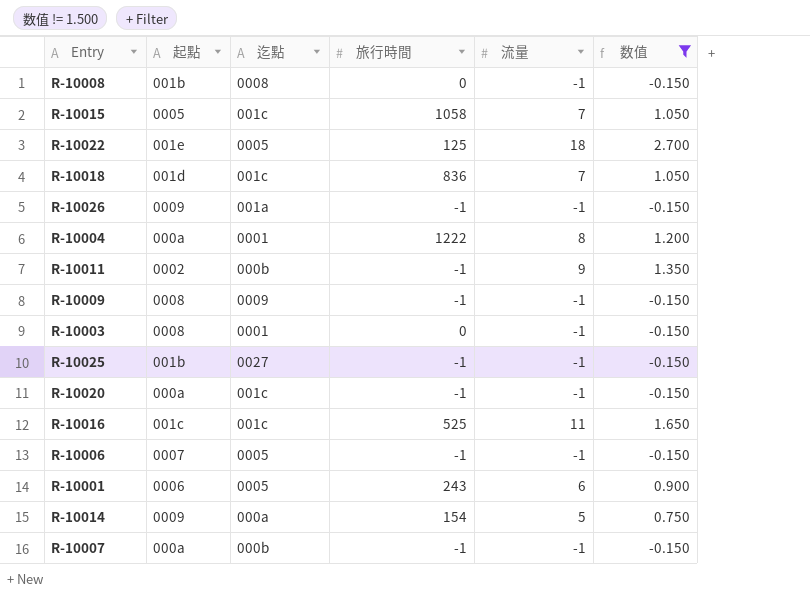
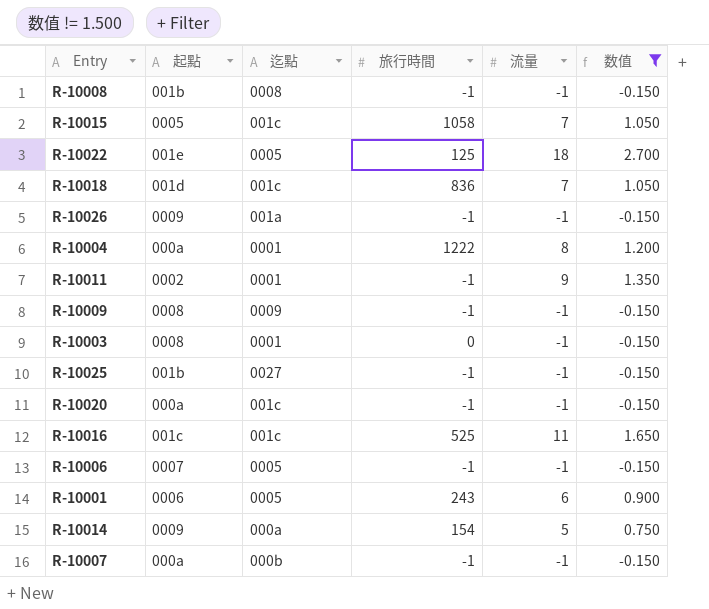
R-10008 | 旅行時間: 0 -> -1
R-10011 | 迄點: 000b -> 0001

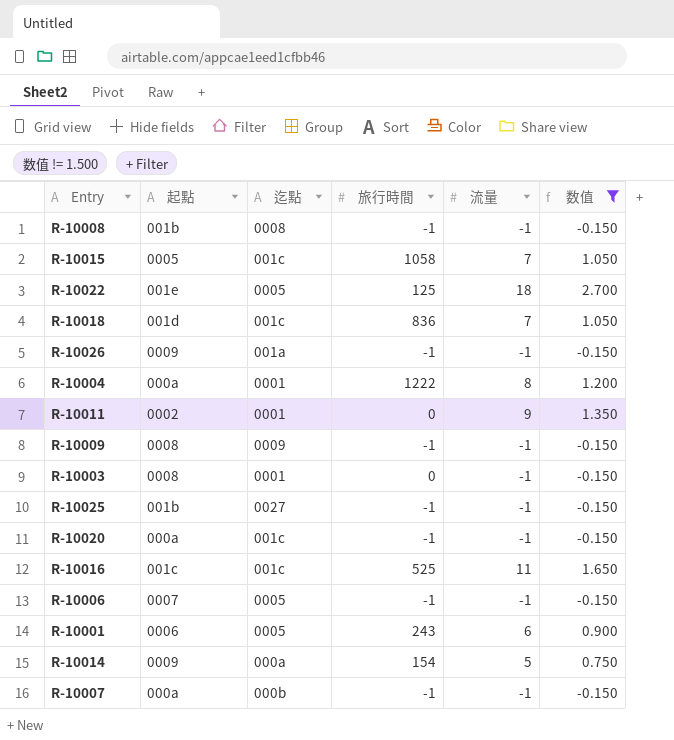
R-10011 | 旅行時間: -1 -> 0

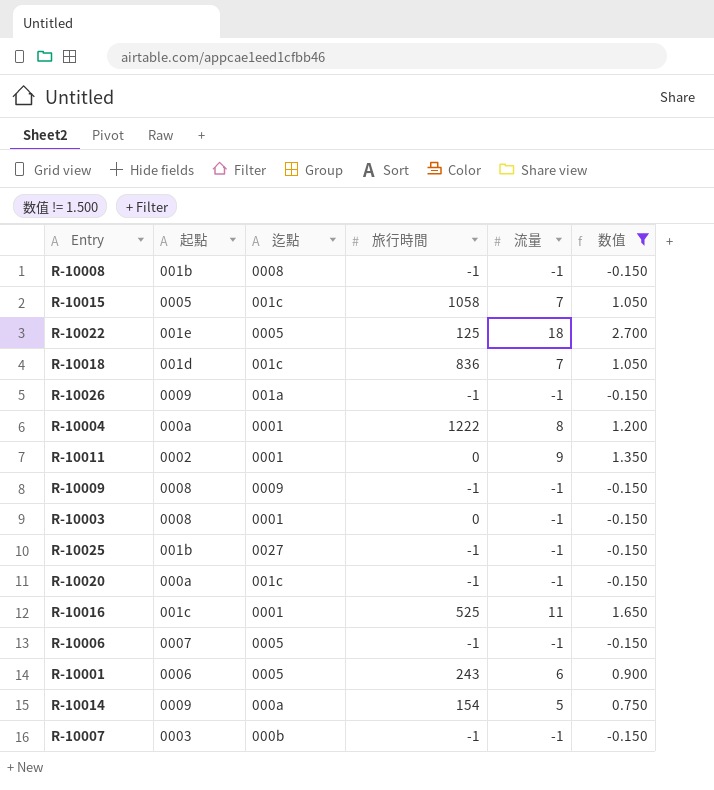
R-10016 | 迄點: 001c -> 0001
R-10007 | 起點: 000a -> 0003

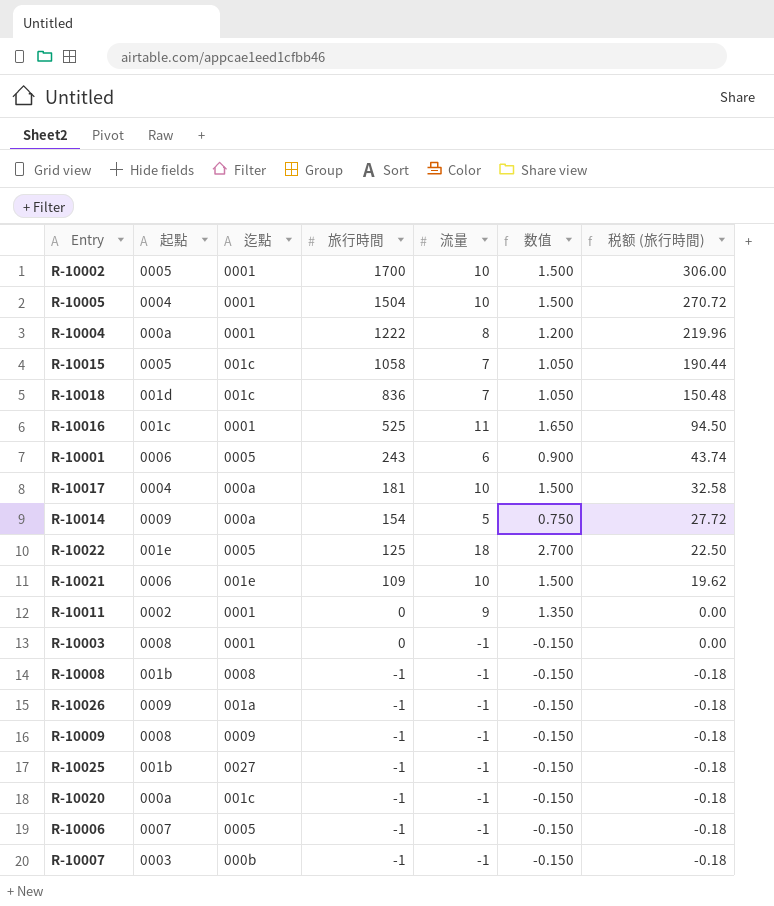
filter: 数值 != 1.500 -> none
row order: none -> 旅行時間 descending
column 税额 (旅行時間) | formula: none -> [旅行時間] * 0.18

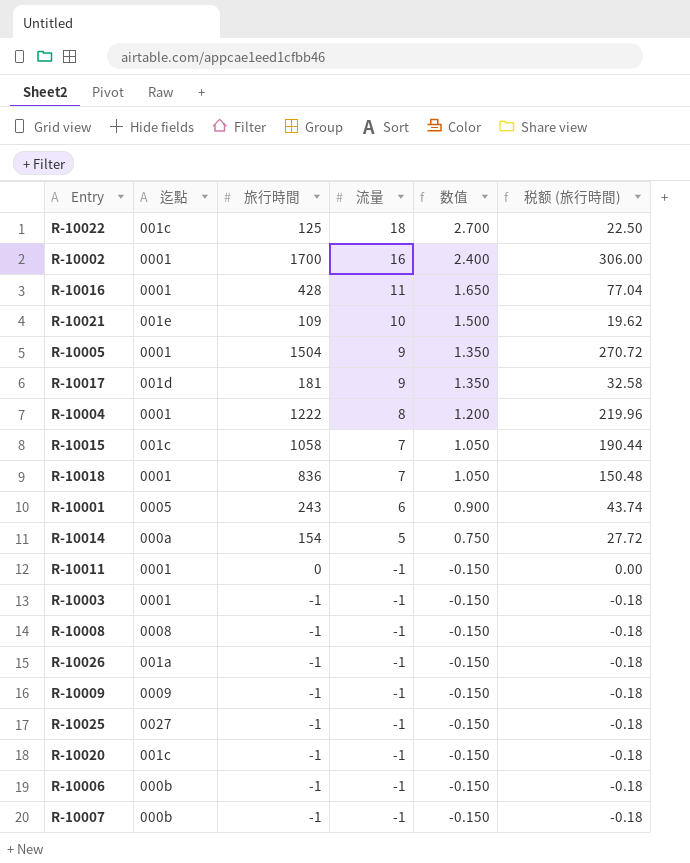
row order: 旅行時間 descending -> 流量 descending
column 起點 | position: 2 -> none
R-10022 | 迄點: 0005 -> 001c
R-10002 | 流量: 10 -> 16
R-10002 | 数值: 1.500 -> 2.400
R-10016 | 旅行時間: 525 -> 428
R-10016 | 税额 (旅行時間): 94.50 -> 77.04
R-10005 | 流量: 10 -> 9
R-10005 | 数值: 1.500 -> 1.350
R-10017 | 迄點: 000a -> 001d
R-10017 | 流量: 10 -> 9
R-10017 | 数值: 1.500 -> 1.350
R-10018 | 迄點: 001c -> 0001
R-10011 | 流量: 9 -> -1
R-10011 | 数值: 1.350 -> -0.150
R-10003 | 旅行時間: 0 -> -1
R-10003 | 税额 (旅行時間): 0.00 -> -0.18
R-10006 | 迄點: 0005 -> 000b

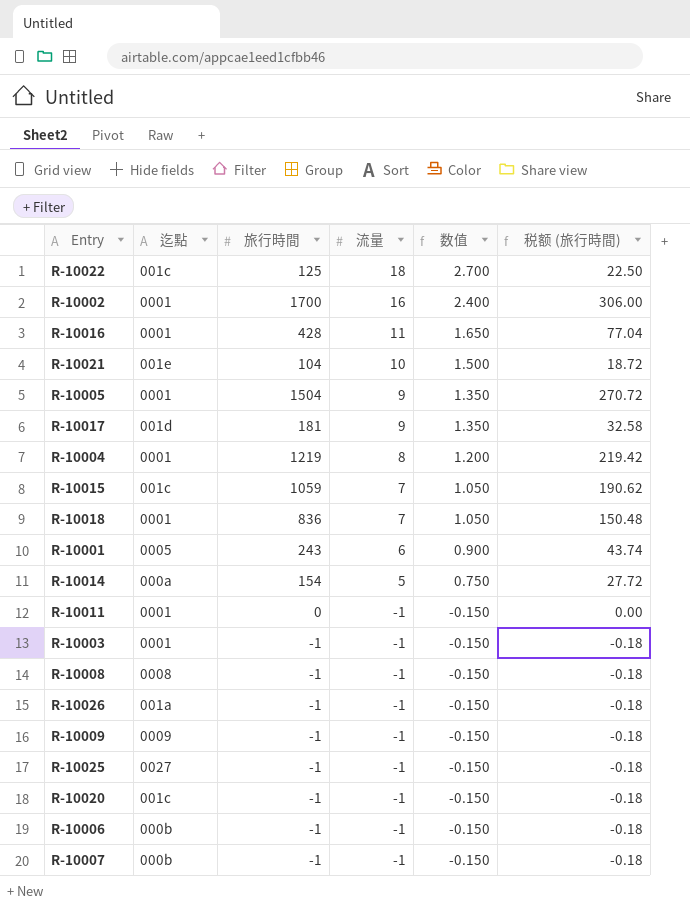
R-10021 | 旅行時間: 109 -> 104
R-10021 | 税额 (旅行時間): 19.62 -> 18.72
R-10004 | 旅行時間: 1222 -> 1219
R-10004 | 税额 (旅行時間): 219.96 -> 219.42
R-10015 | 旅行時間: 1058 -> 1059
R-10015 | 税额 (旅行時間): 190.44 -> 190.62

